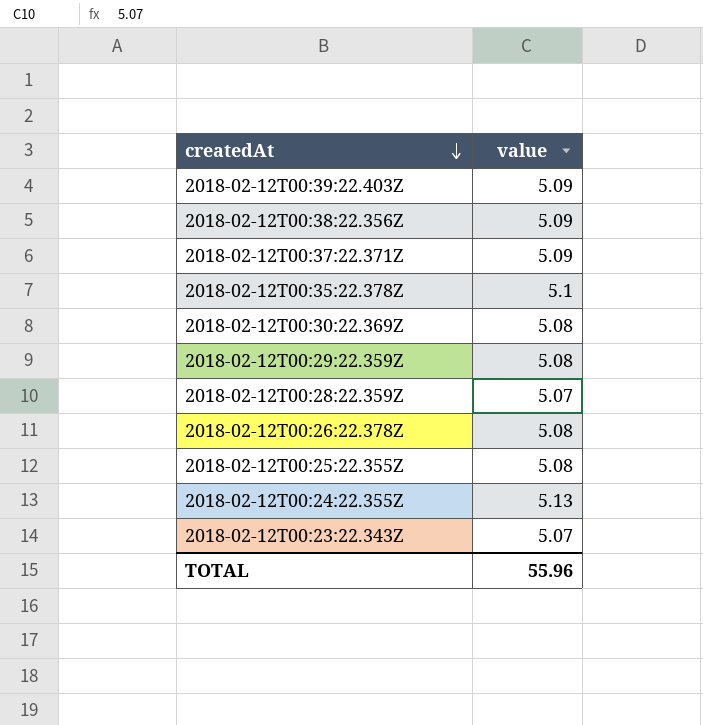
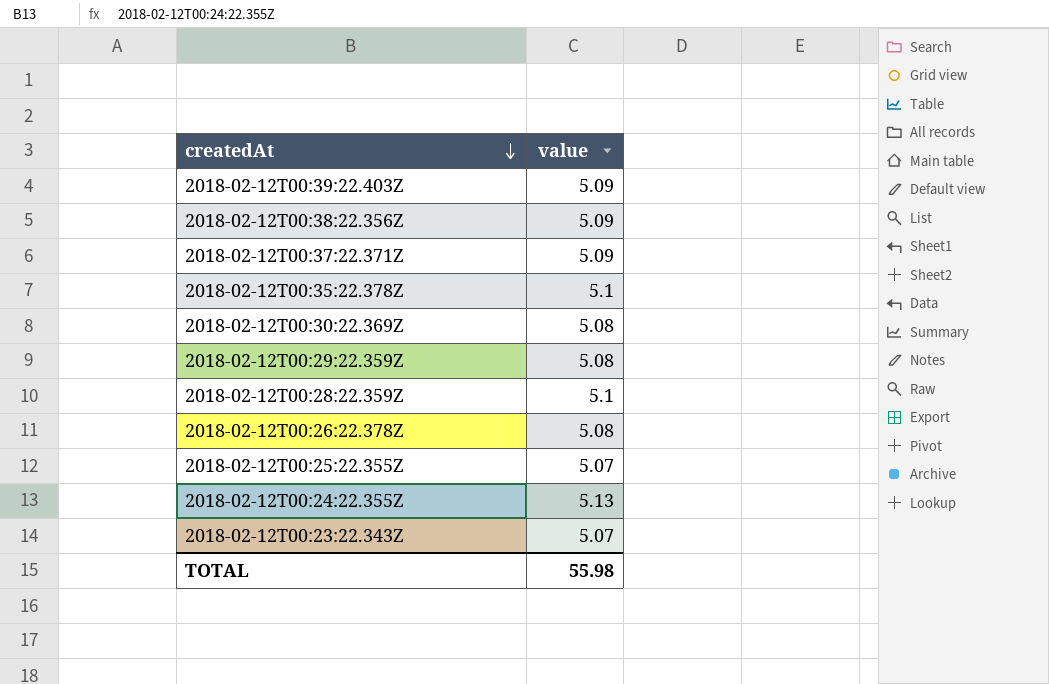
2018-02-12T00:28:22.359Z | value: 5.07 -> 5.1
2018-02-12T00:25:22.355Z | value: 5.08 -> 5.07
TOTAL | value: 55.96 -> 55.98

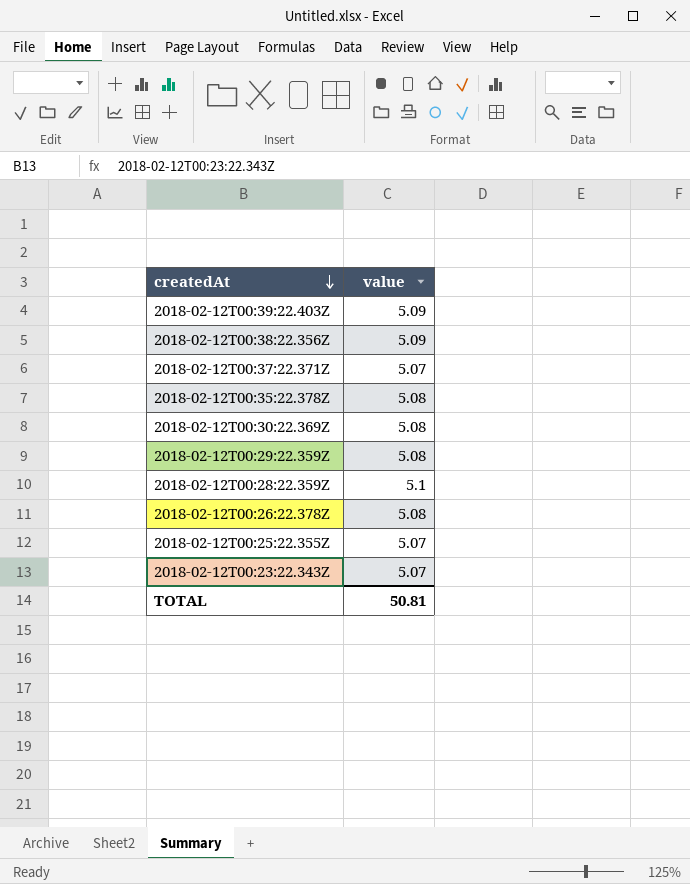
row 2018-02-12T00:24:22.355Z: 5.13 -> none
2018-02-12T00:37:22.371Z | value: 5.09 -> 5.07
2018-02-12T00:35:22.378Z | value: 5.1 -> 5.08
TOTAL | value: 55.98 -> 50.81

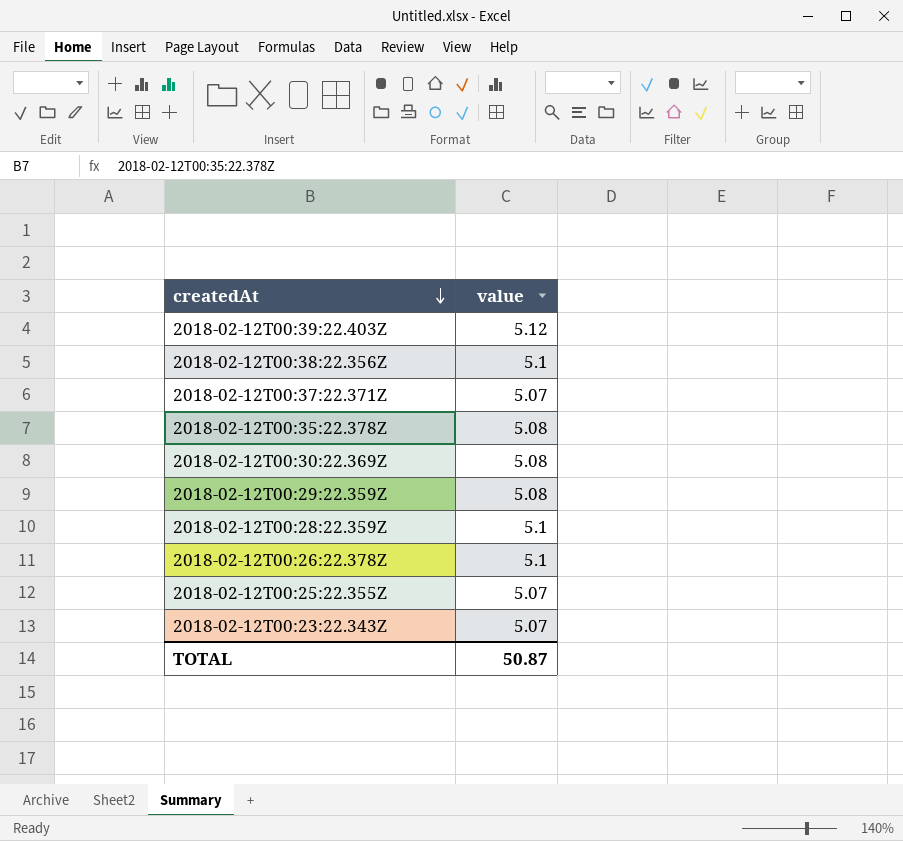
2018-02-12T00:39:22.403Z | value: 5.09 -> 5.12
2018-02-12T00:38:22.356Z | value: 5.09 -> 5.1
2018-02-12T00:26:22.378Z | value: 5.08 -> 5.1
TOTAL | value: 50.81 -> 50.87

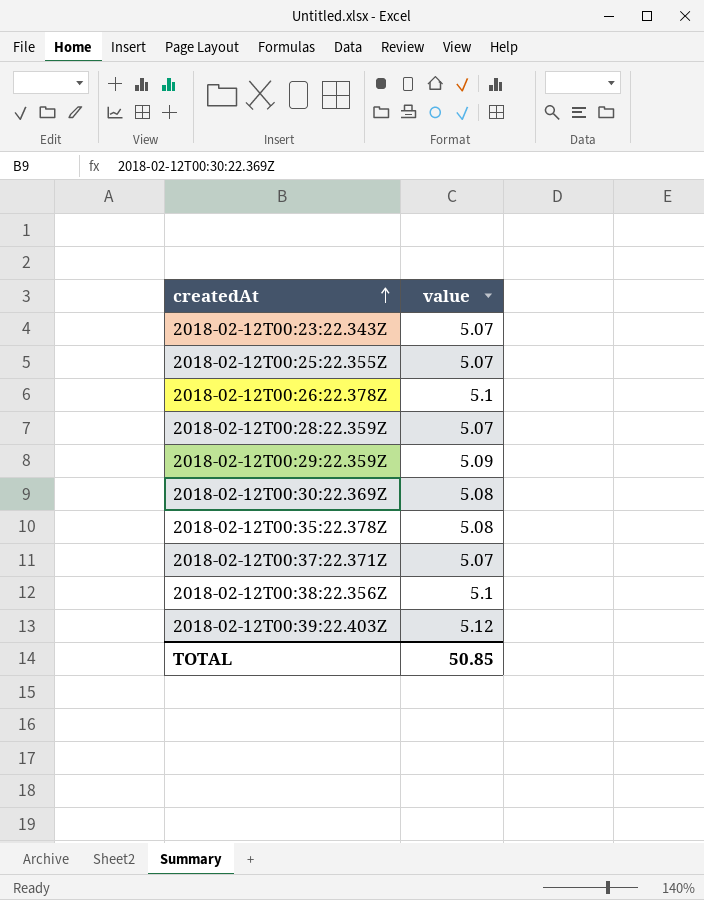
row order: createdAt descending -> createdAt ascending
2018-02-12T00:28:22.359Z | value: 5.1 -> 5.07
2018-02-12T00:29:22.359Z | value: 5.08 -> 5.09
TOTAL | value: 50.87 -> 50.85

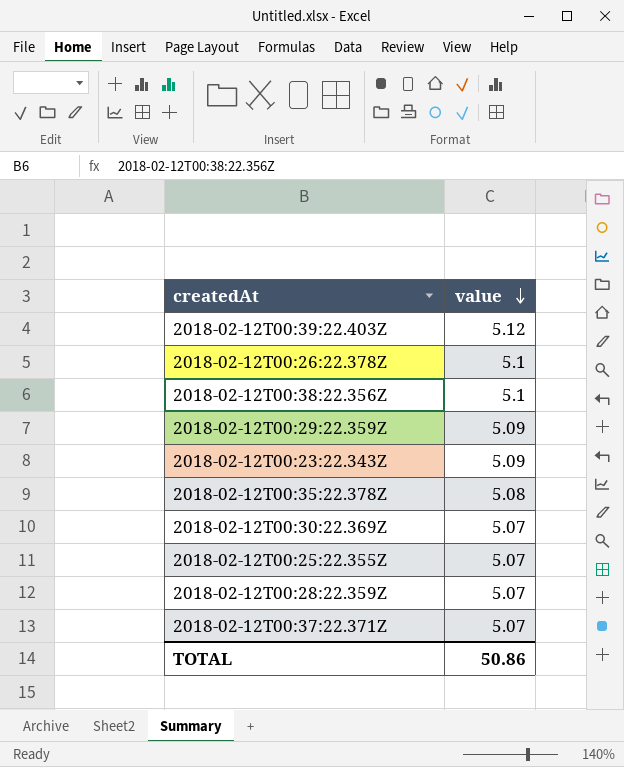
row order: createdAt ascending -> value descending
2018-02-12T00:23:22.343Z | value: 5.07 -> 5.09
2018-02-12T00:30:22.369Z | value: 5.08 -> 5.07
TOTAL | value: 50.85 -> 50.86

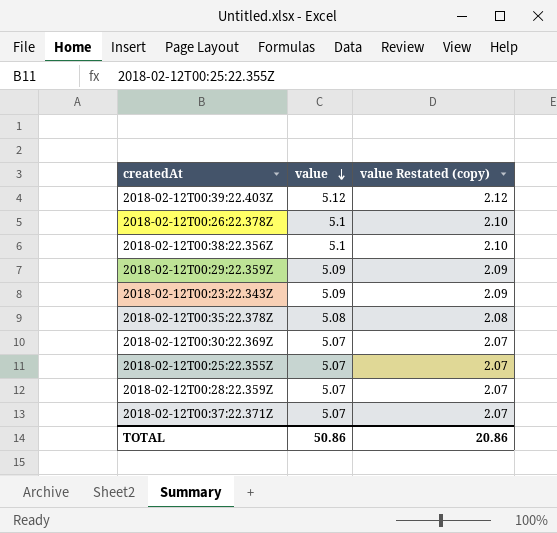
column value Restated (copy) | formula: none -> [value] - 3

